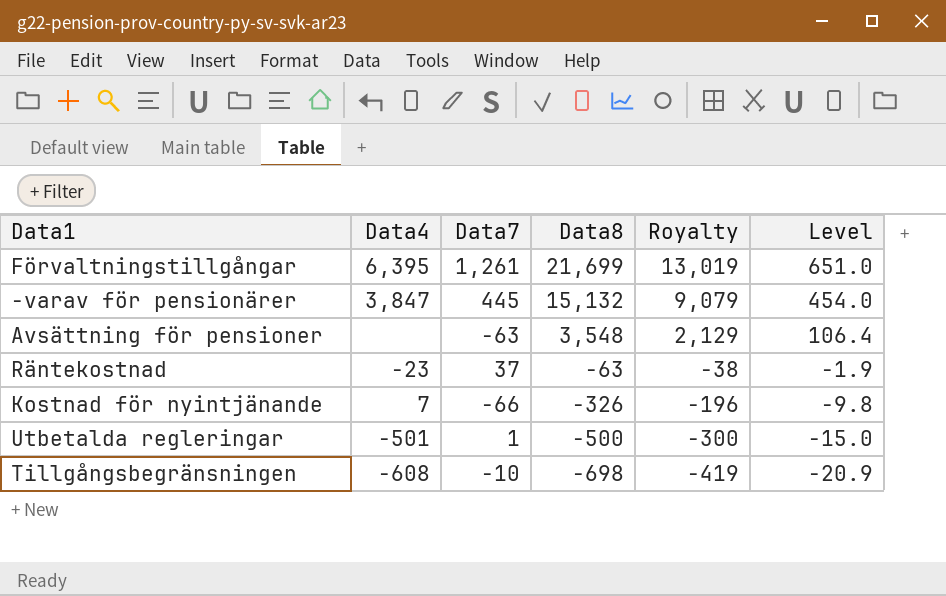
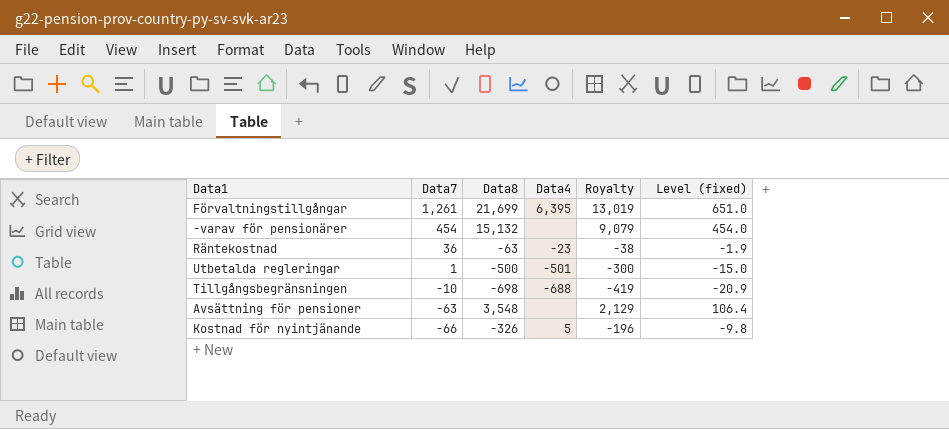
row order: Data8 descending -> Data7 descending
column Data4 | position: 2 -> 4
column name: Level -> Level (fixed)
-varav för pensionärer | Data7: 445 -> 454
-varav för pensionärer | Data4: 3,847 -> none
Räntekostnad | Data7: 37 -> 36
Tillgångsbegränsningen | Data4: -608 -> -688
Kostnad för nyintjänande | Data4: 7 -> 5

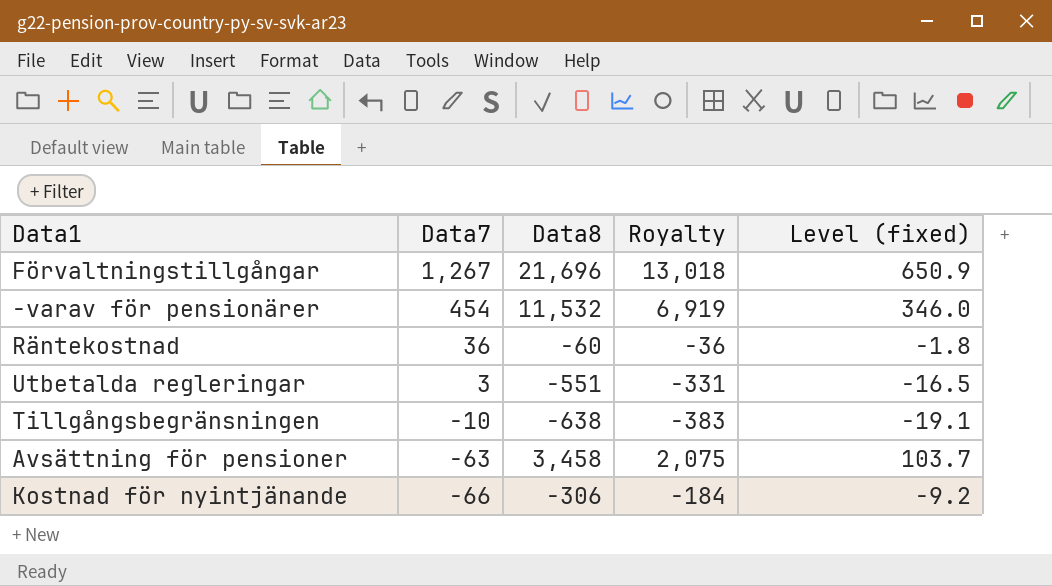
column Data4 | position: 4 -> none
Förvaltningstillgångar | Data7: 1,261 -> 1,267
Förvaltningstillgångar | Data8: 21,699 -> 21,696
Förvaltningstillgångar | Royalty: 13,019 -> 13,018
Förvaltningstillgångar | Level (fixed): 651.0 -> 650.9
-varav för pensionärer | Data8: 15,132 -> 11,532
-varav för pensionärer | Royalty: 9,079 -> 6,919
-varav för pensionärer | Level (fixed): 454.0 -> 346.0
Räntekostnad | Data8: -63 -> -60
Räntekostnad | Royalty: -38 -> -36
Räntekostnad | Level (fixed): -1.9 -> -1.8
Utbetalda regleringar | Data7: 1 -> 3
Utbetalda regleringar | Data8: -500 -> -551
Utbetalda regleringar | Royalty: -300 -> -331
Utbetalda regleringar | Level (fixed): -15.0 -> -16.5
Tillgångsbegränsningen | Data8: -698 -> -638
Tillgångsbegränsningen | Royalty: -419 -> -383
Tillgångsbegränsningen | Level (fixed): -20.9 -> -19.1
Avsättning för pensioner | Data8: 3,548 -> 3,458
Avsättning för pensioner | Royalty: 2,129 -> 2,075
Avsättning för pensioner | Level (fixed): 106.4 -> 103.7
Kostnad för nyintjänande | Data8: -326 -> -306
Kostnad för nyintjänande | Royalty: -196 -> -184
Kostnad för nyintjänande | Level (fixed): -9.8 -> -9.2

